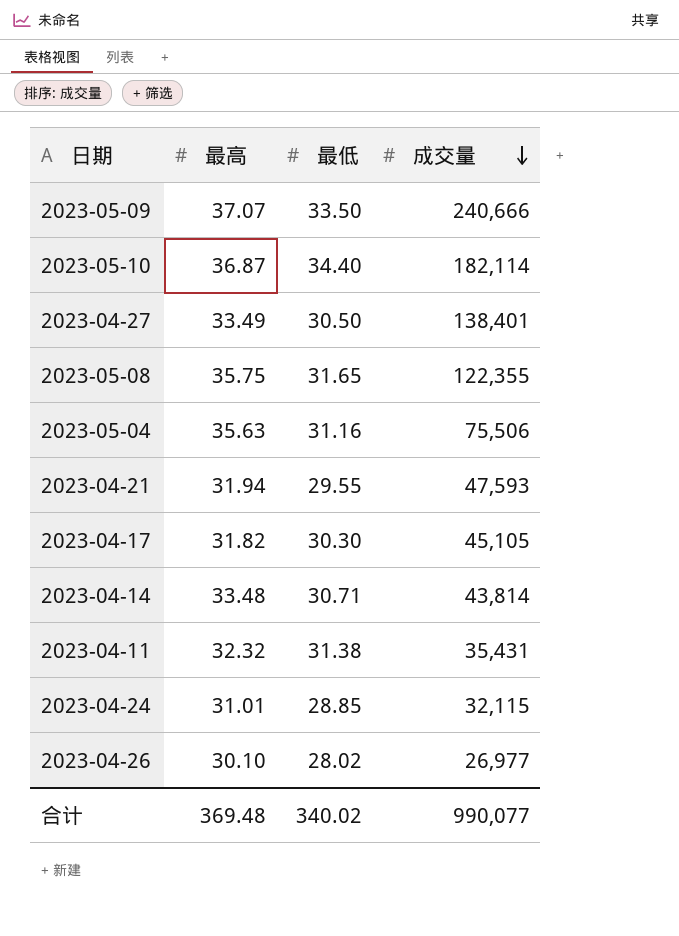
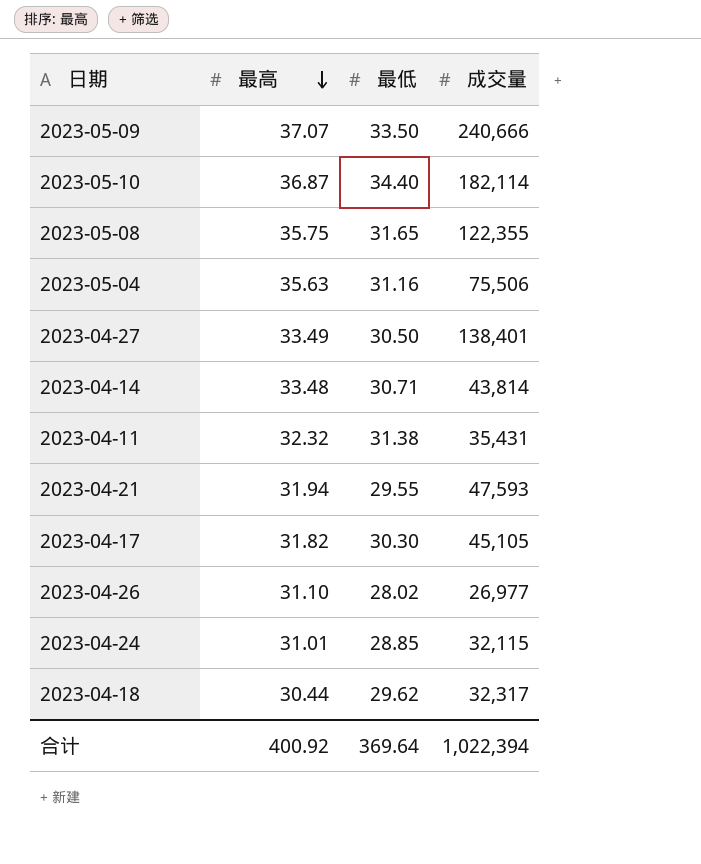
row order: 成交量 descending -> 最高 descending
2023-04-26 | 最高: 30.10 -> 31.10
row 2023-04-18: none -> 30.44 | 29.62 | 32,317
合计 | 最高: 369.48 -> 400.92
合计 | 最低: 340.02 -> 369.64
合计 | 成交量: 990,077 -> 1,022,394

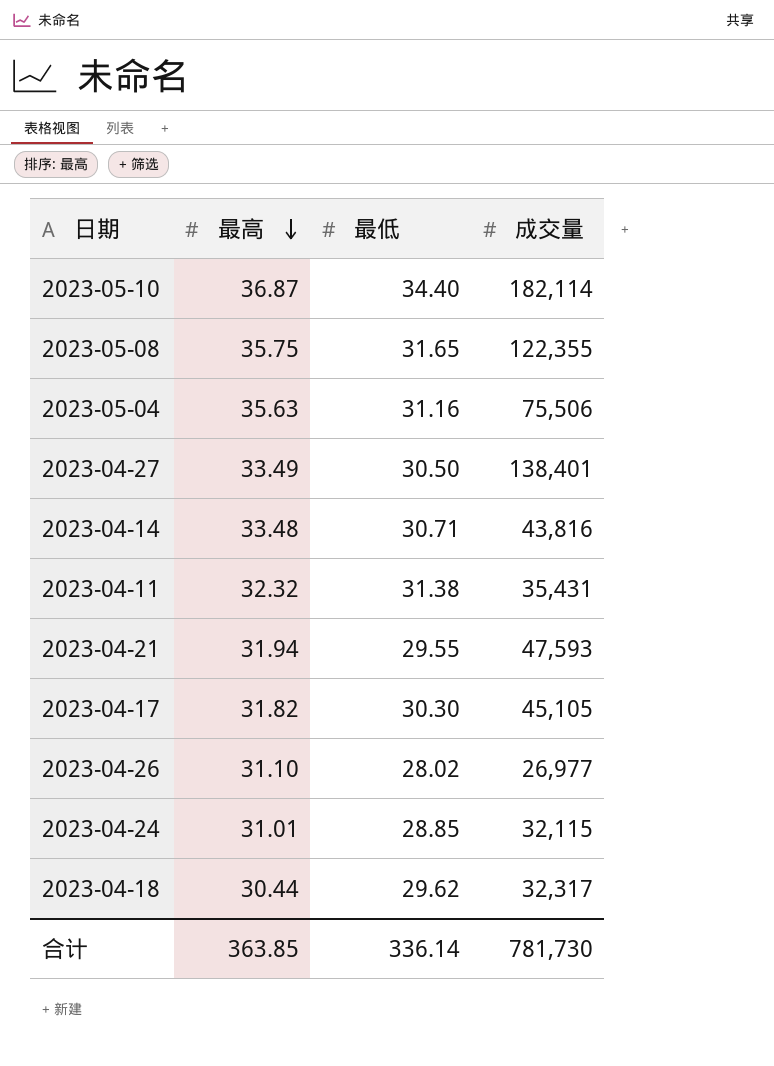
row 2023-05-09: 37.07 | 33.50 | 240,666 -> none
2023-04-14 | 成交量: 43,814 -> 43,816
合计 | 最高: 400.92 -> 363.85
合计 | 最低: 369.64 -> 336.14
合计 | 成交量: 1,022,394 -> 781,730

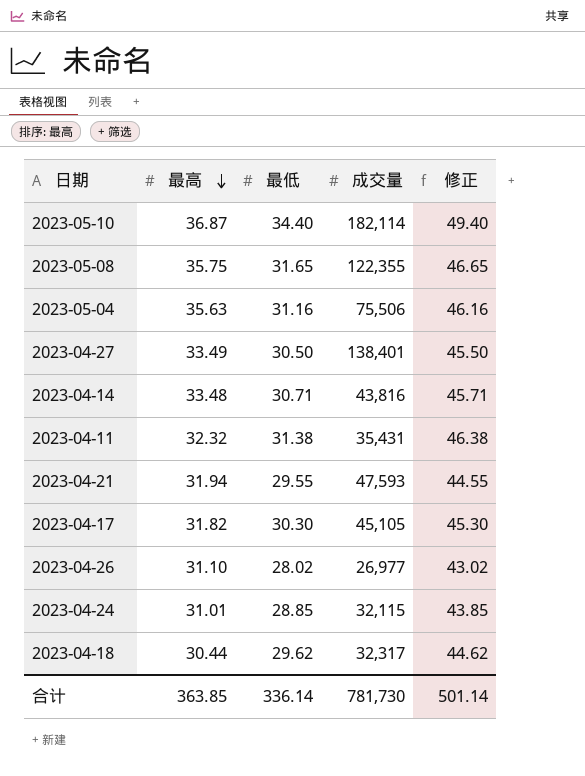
column 修正 | formula: none -> [最低] + 15

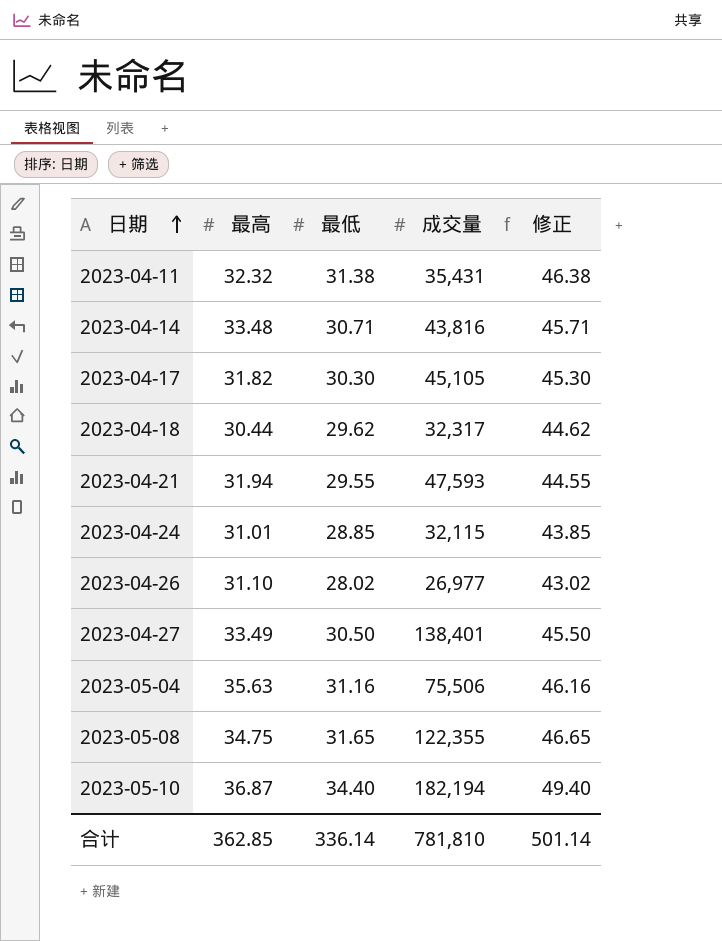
row order: 最高 descending -> 日期 ascending
2023-05-08 | 最高: 35.75 -> 34.75
2023-05-10 | 成交量: 182,114 -> 182,194
合计 | 最高: 363.85 -> 362.85
合计 | 成交量: 781,730 -> 781,810

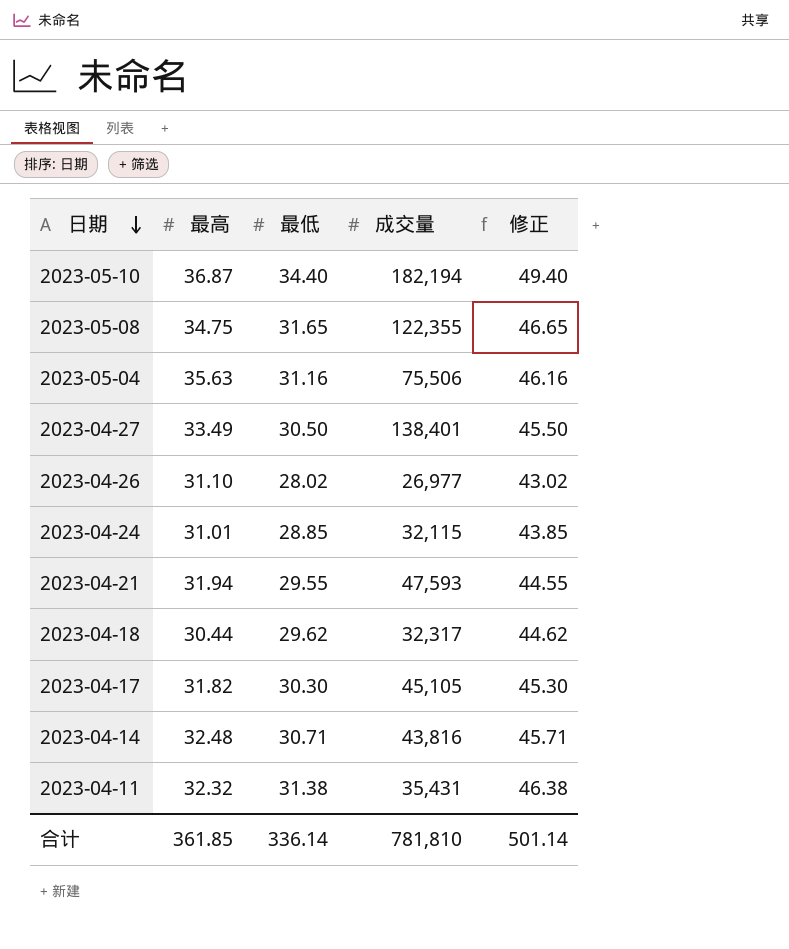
row order: 日期 ascending -> 日期 descending
2023-04-14 | 最高: 33.48 -> 32.48
合计 | 最高: 362.85 -> 361.85

